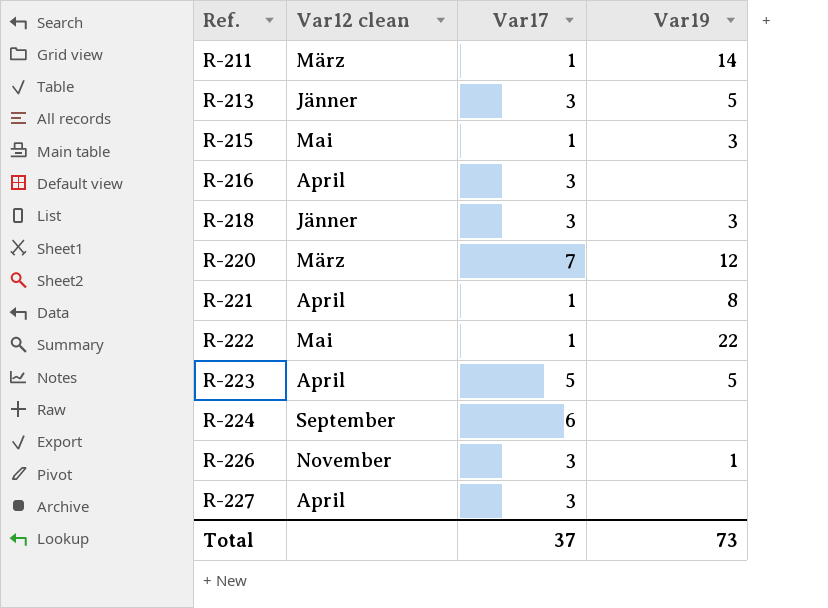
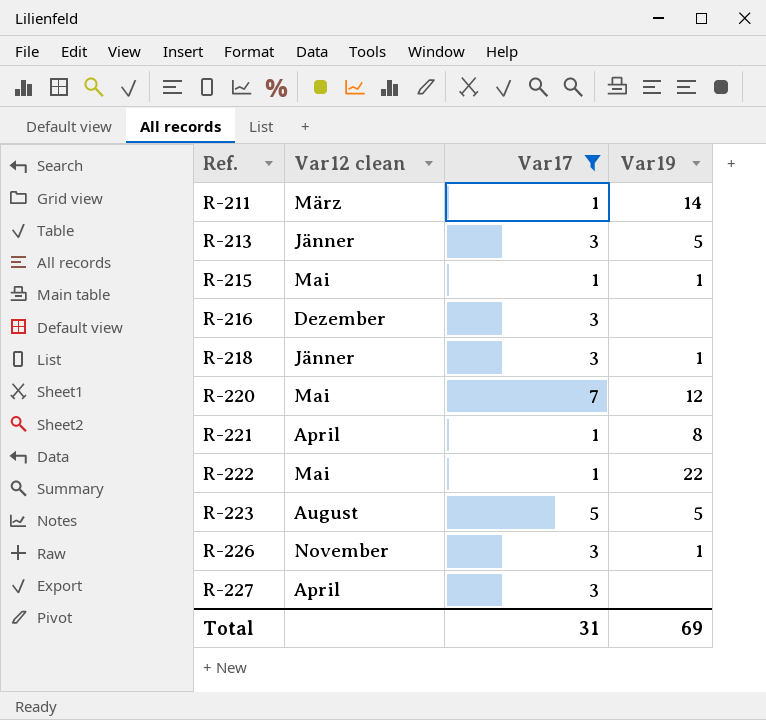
filter: none -> Var17 != 6
R-215 | Var19: 3 -> 1
R-216 | Var12 clean: April -> Dezember
R-218 | Var19: 3 -> 1
R-220 | Var12 clean: März -> Mai
R-223 | Var12 clean: April -> August
Total | Var17: 37 -> 31
Total | Var19: 73 -> 69

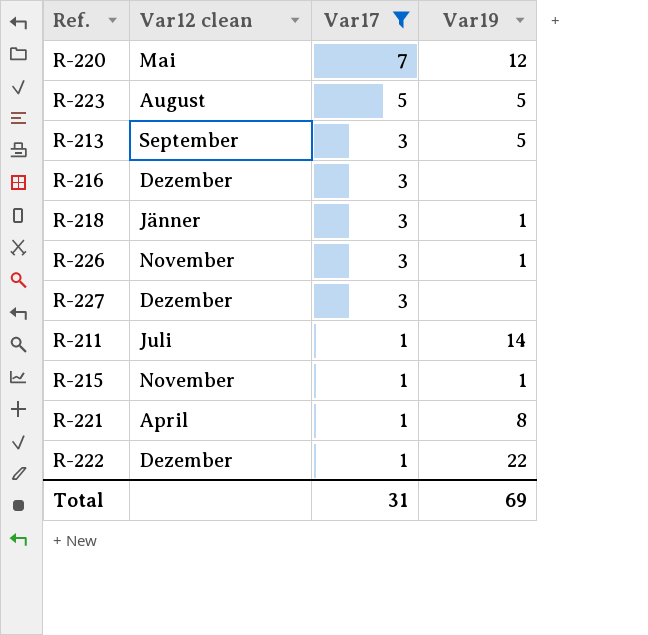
row order: Ref. ascending -> Var17 descending
R-213 | Var12 clean: Jänner -> September
R-227 | Var12 clean: April -> Dezember
R-211 | Var12 clean: März -> Juli
R-215 | Var12 clean: Mai -> November
R-222 | Var12 clean: Mai -> Dezember

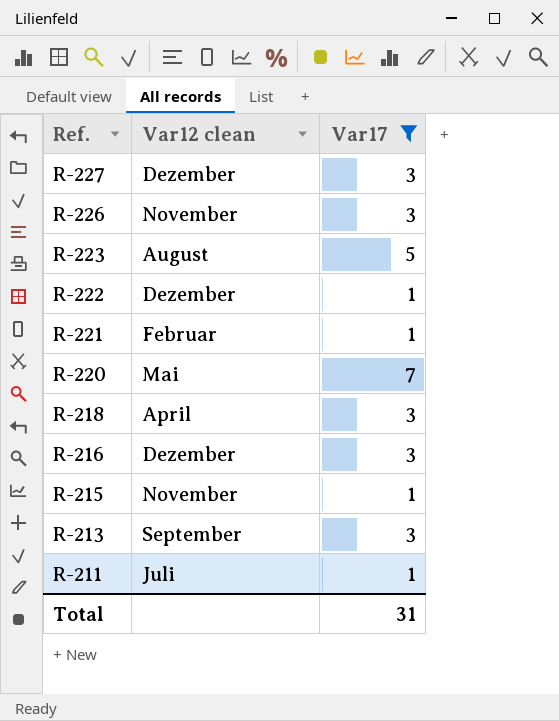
row order: Var17 descending -> Ref. descending
column Var19 | position: 4 -> none
R-221 | Var12 clean: April -> Februar
R-218 | Var12 clean: Jänner -> April

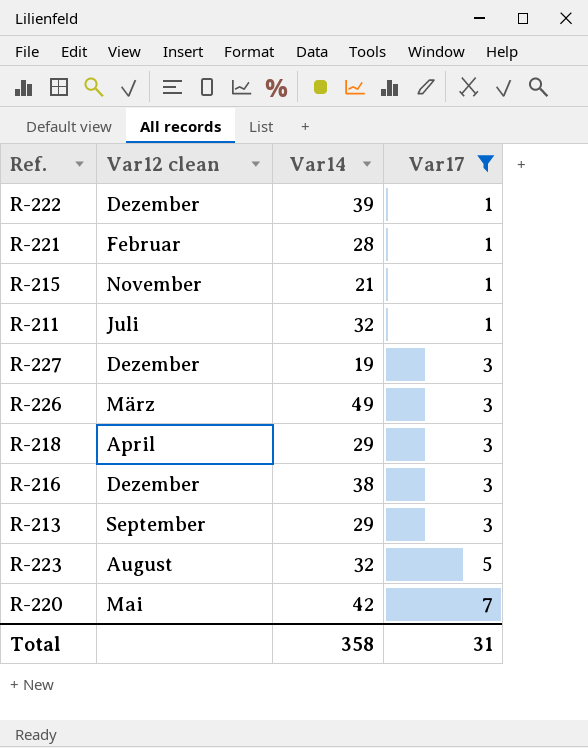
row order: Ref. descending -> Var17 ascending
column Var14 | position: none -> 3
R-226 | Var12 clean: November -> März

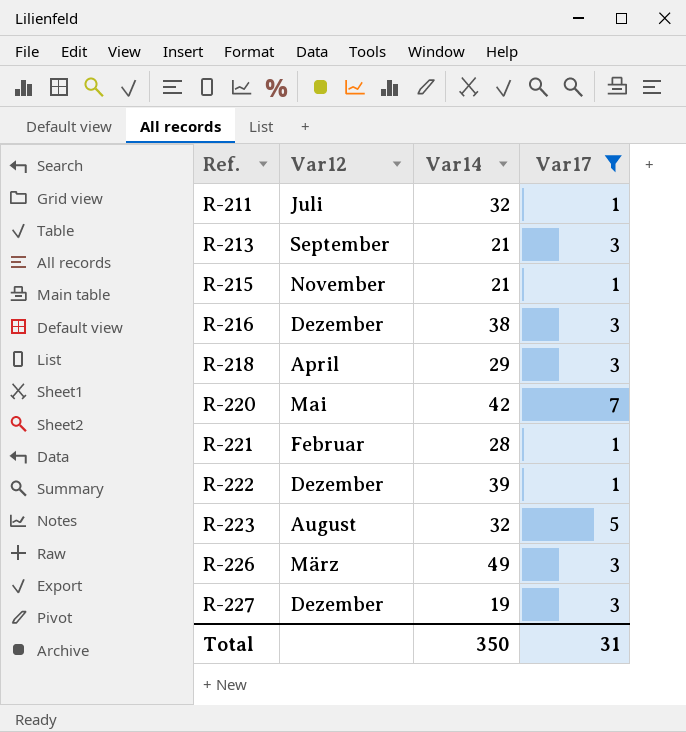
row order: Var17 ascending -> Ref. ascending
column name: Var12 clean -> Var12
R-213 | Var14: 29 -> 21
Total | Var14: 358 -> 350

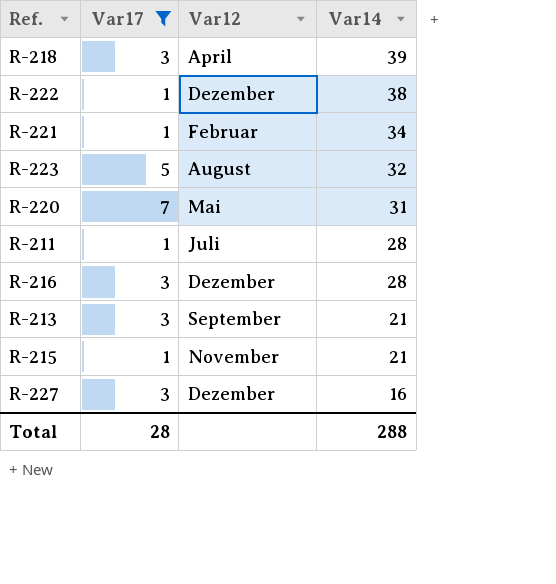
row order: Ref. ascending -> Var14 descending
column Var17 | position: 4 -> 2
row R-226: März | 49 | 3 -> none
R-218 | Var14: 29 -> 39
R-222 | Var14: 39 -> 38
R-221 | Var14: 28 -> 34
R-220 | Var14: 42 -> 31
R-211 | Var14: 32 -> 28
R-216 | Var14: 38 -> 28
R-227 | Var14: 19 -> 16
Total | Var17: 31 -> 28
Total | Var14: 350 -> 288

